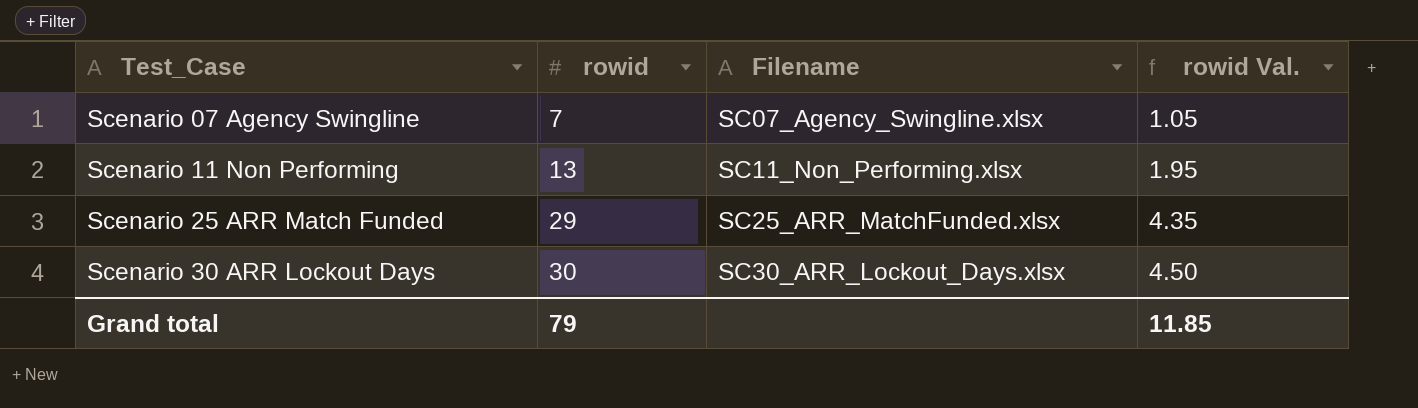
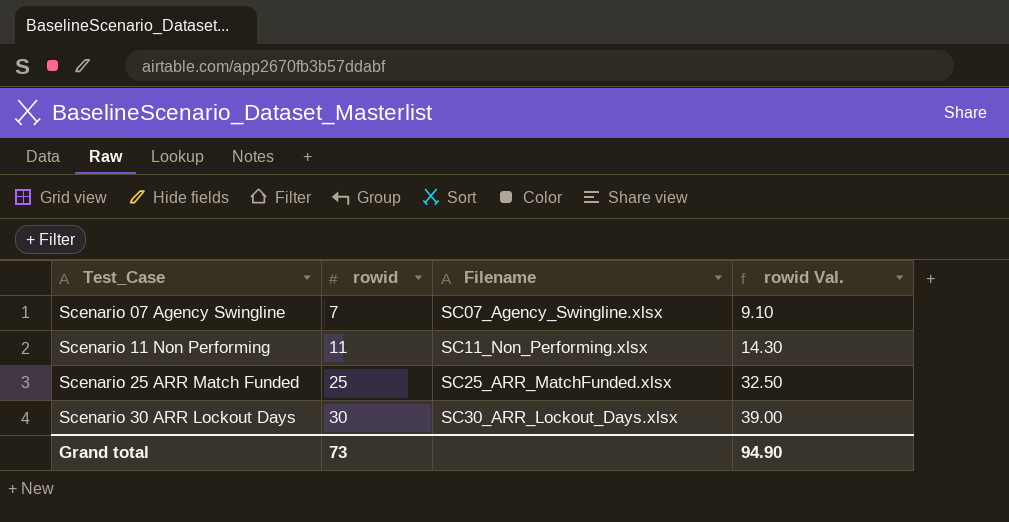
column rowid Val. | formula: [rowid] * 0.15 -> [rowid] * 1.3
Scenario 11 Non Performing | rowid: 13 -> 11
Scenario 25 ARR Match Funded | rowid: 29 -> 25
Grand total | rowid: 79 -> 73
Grand total | rowid Val.: 11.85 -> 94.90

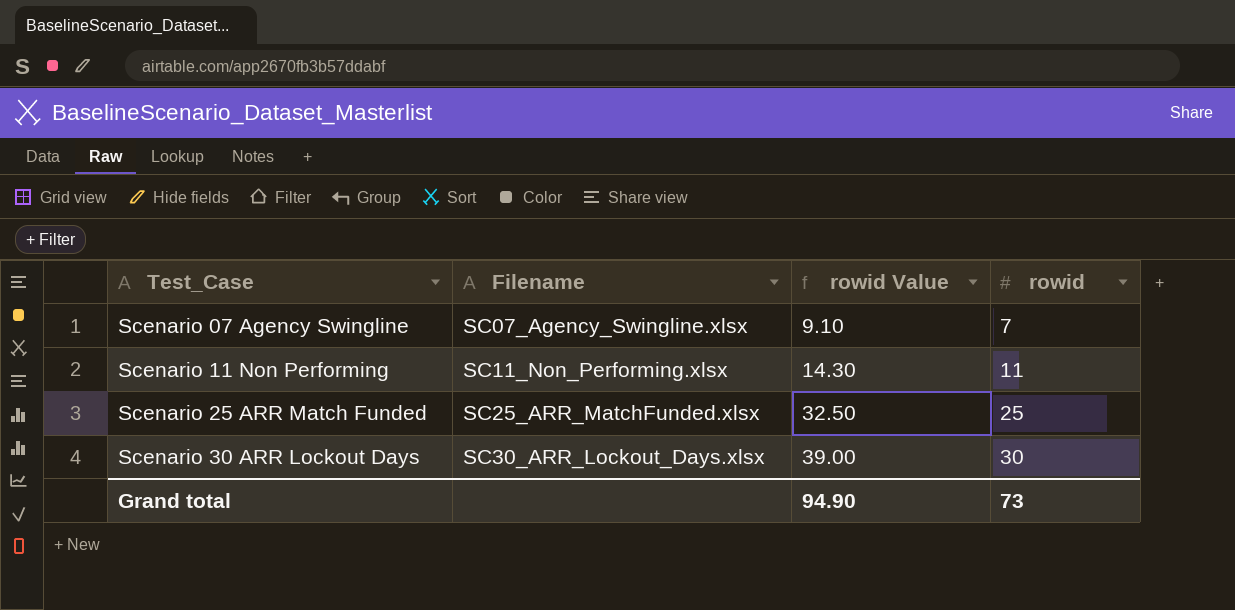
column name: rowid Val. -> rowid Value
column rowid | position: 2 -> 4

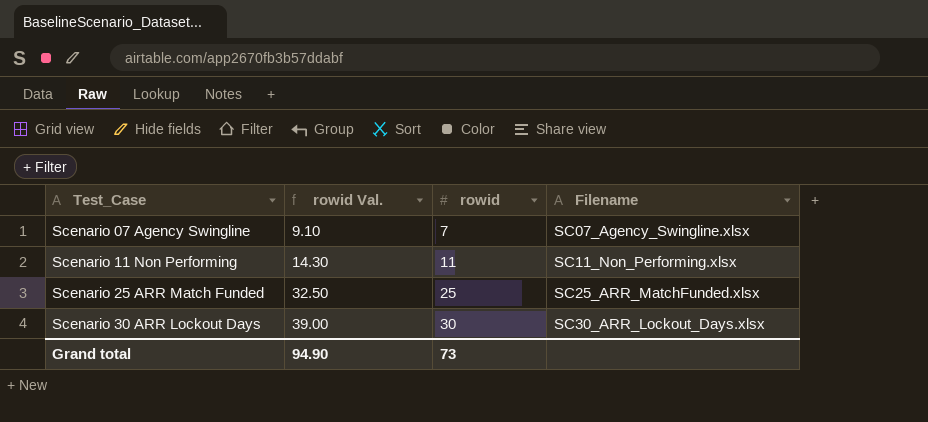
column name: rowid Value -> rowid Val.
column Filename | position: 2 -> 4

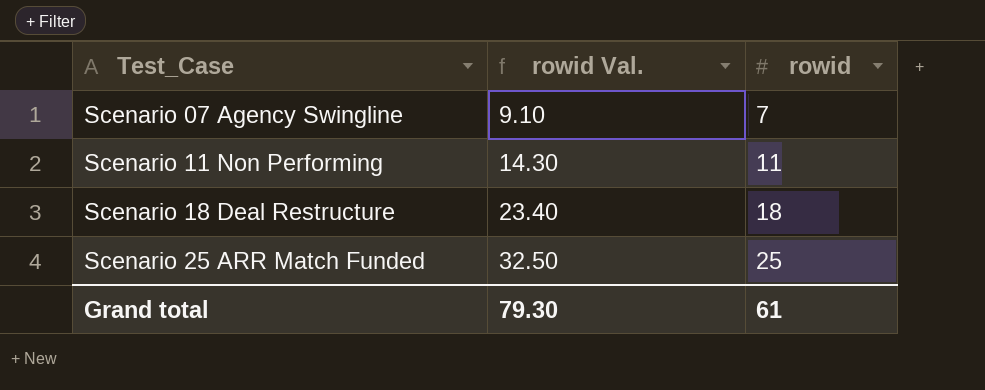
column Filename | position: 4 -> none
row Scenario 30 ARR Lockout Days: 39.00 | 30 | SC30_ARR_Lockout_Days.xlsx -> none
row Scenario 18 Deal Restructure: none -> 23.40 | 18
Grand total | rowid Val.: 94.90 -> 79.30
Grand total | rowid: 73 -> 61

